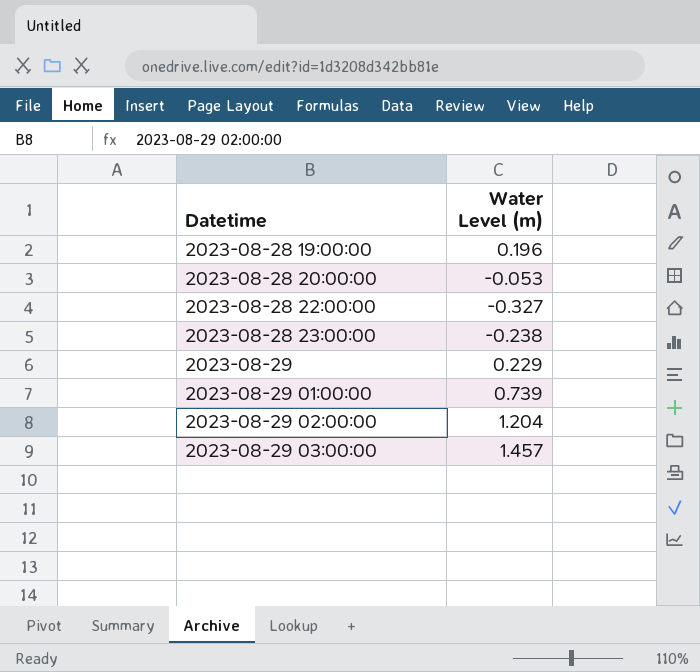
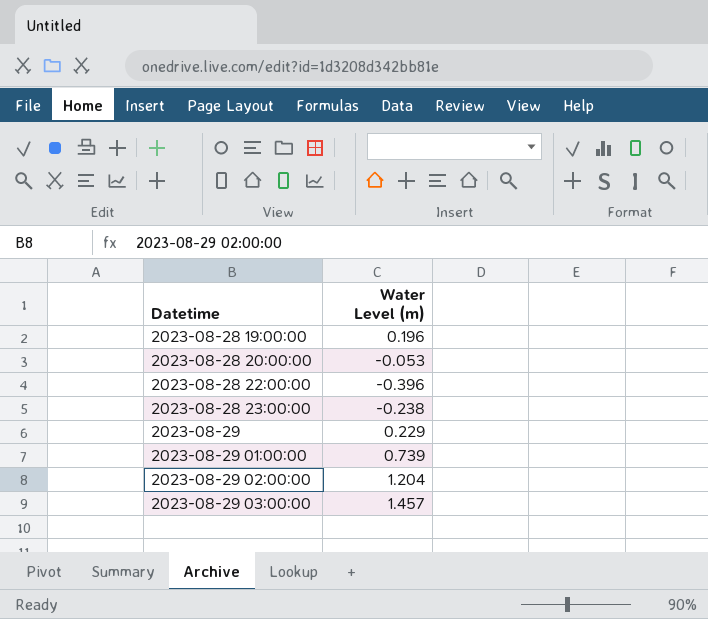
2023-08-28 22:00:00 | Water Level (m): -0.327 -> -0.396

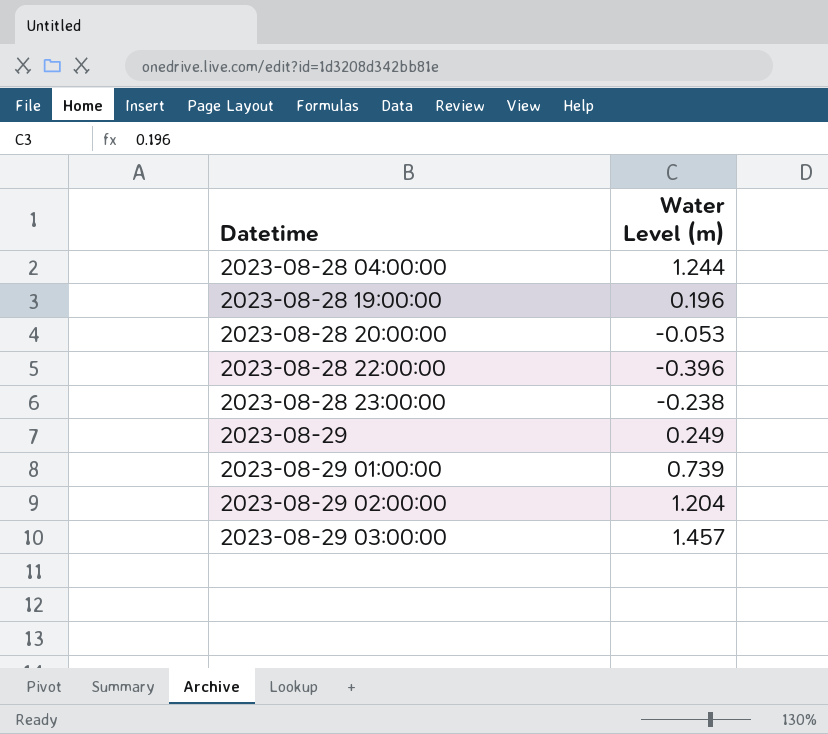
row 2023-08-28 04:00:00: none -> 1.244
2023-08-29 | Water Level (m): 0.229 -> 0.249

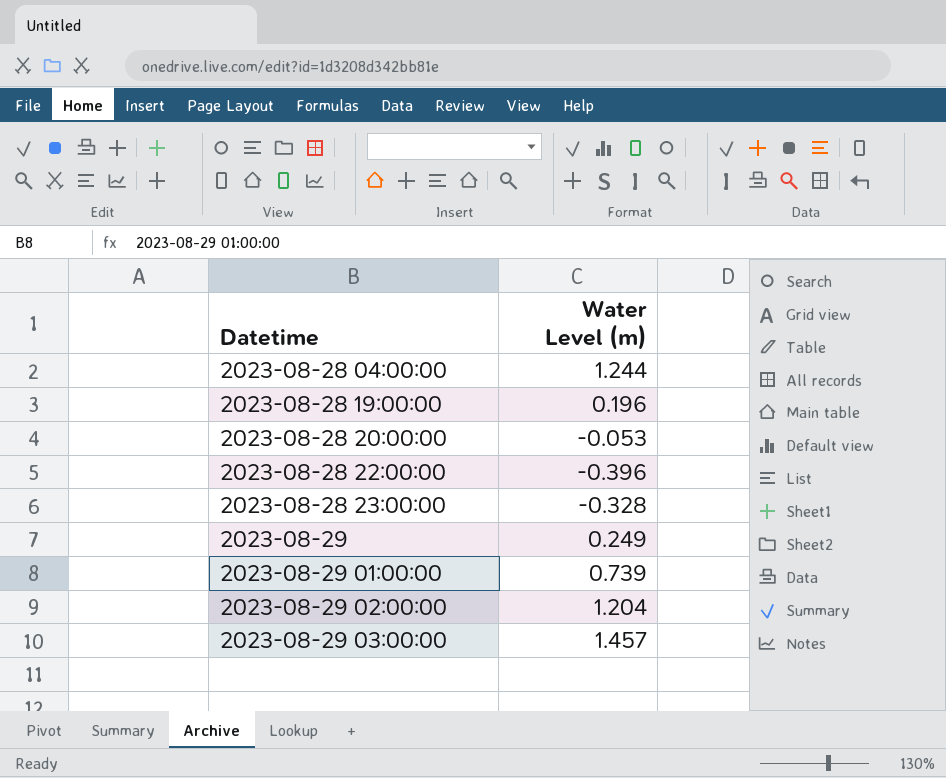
2023-08-28 23:00:00 | Water Level (m): -0.238 -> -0.328

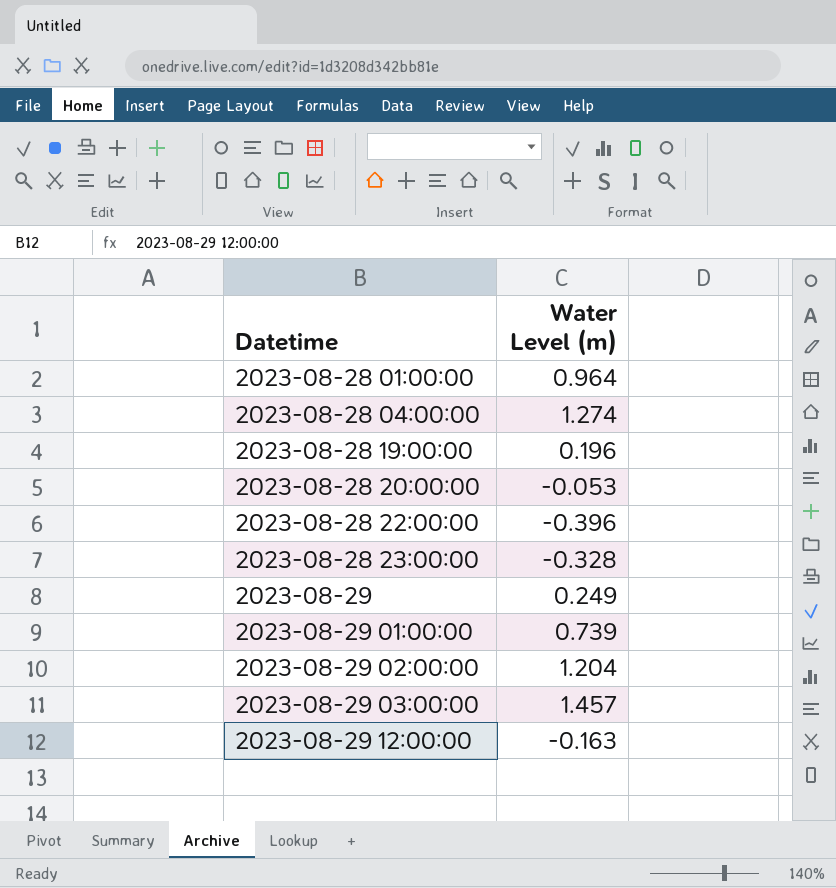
row 2023-08-28 01:00:00: none -> 0.964
2023-08-28 04:00:00 | Water Level (m): 1.244 -> 1.274
row 2023-08-29 12:00:00: none -> -0.163

